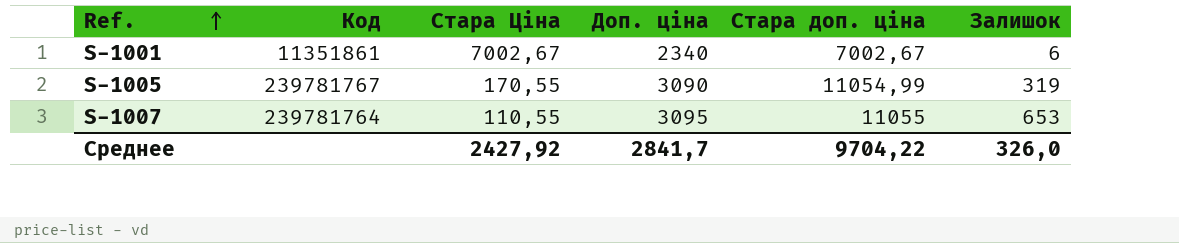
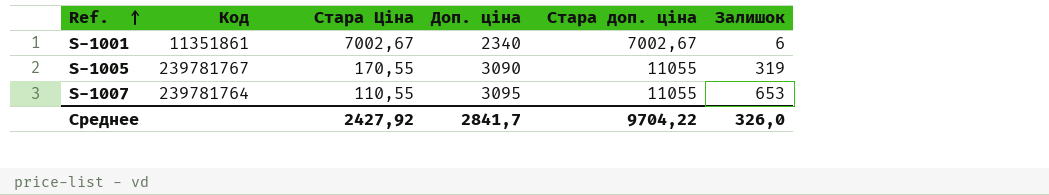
S-1005 | Стара доп. ціна: 11054,99 -> 11055

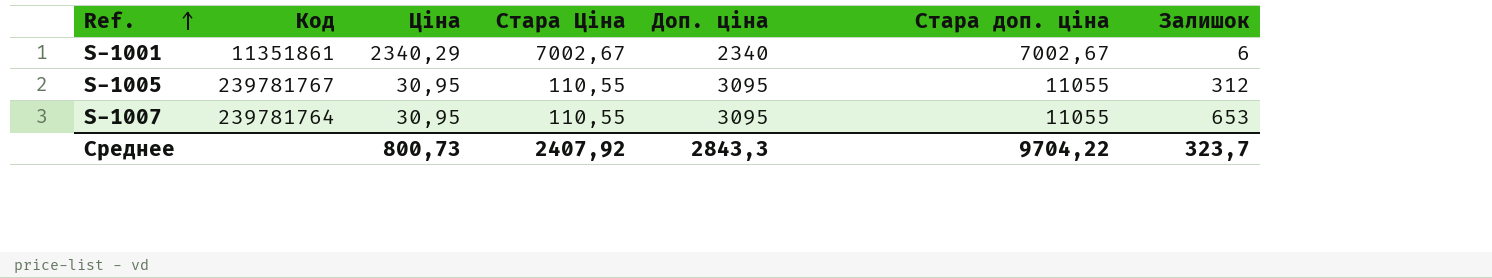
column Ціна | position: none -> 3
S-1005 | Стара Ціна: 170,55 -> 110,55
S-1005 | Доп. ціна: 3090 -> 3095
S-1005 | Залишок: 319 -> 312
Среднее | Стара Ціна: 2427,92 -> 2407,92
Среднее | Доп. ціна: 2841,7 -> 2843,3
Среднее | Залишок: 326,0 -> 323,7

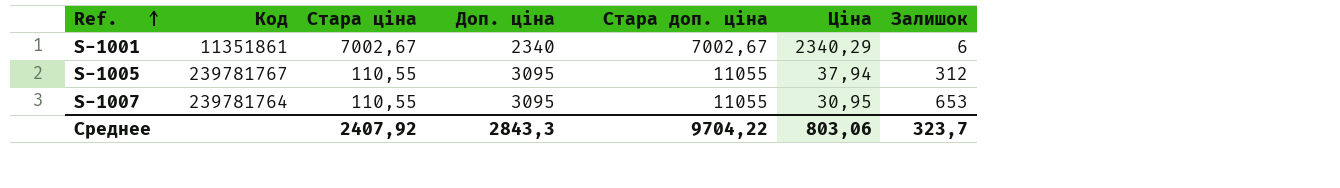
column name: Стара Ціна -> Стара ціна
column Ціна | position: 3 -> 6
S-1005 | Ціна: 30,95 -> 37,94
Среднее | Ціна: 800,73 -> 803,06

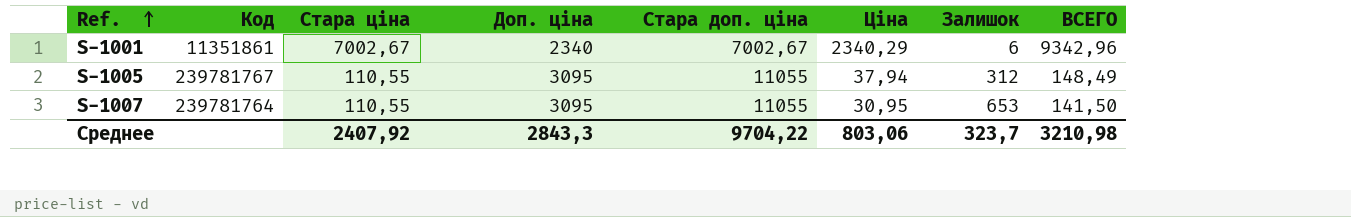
column ВСЕГО | formula: none -> [Стара ціна] + [Ціна]

